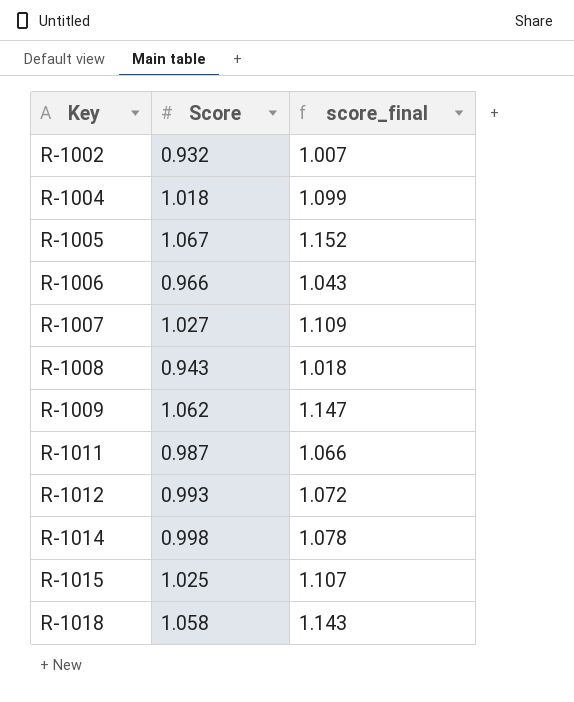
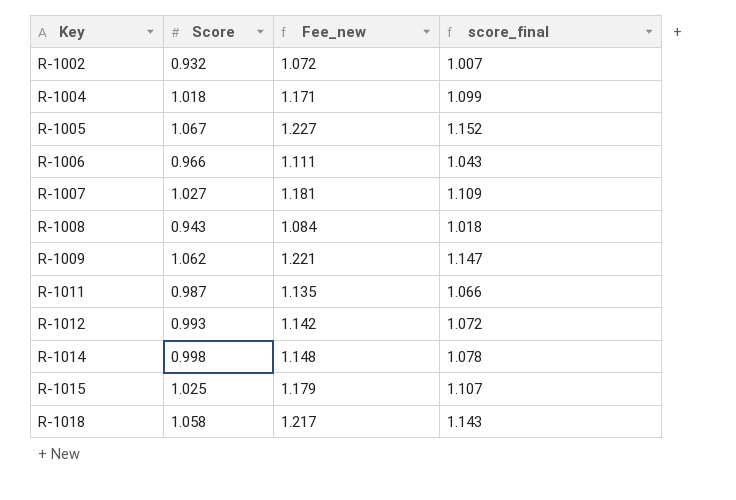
column Fee_new | formula: none -> [Score] * 1.15

